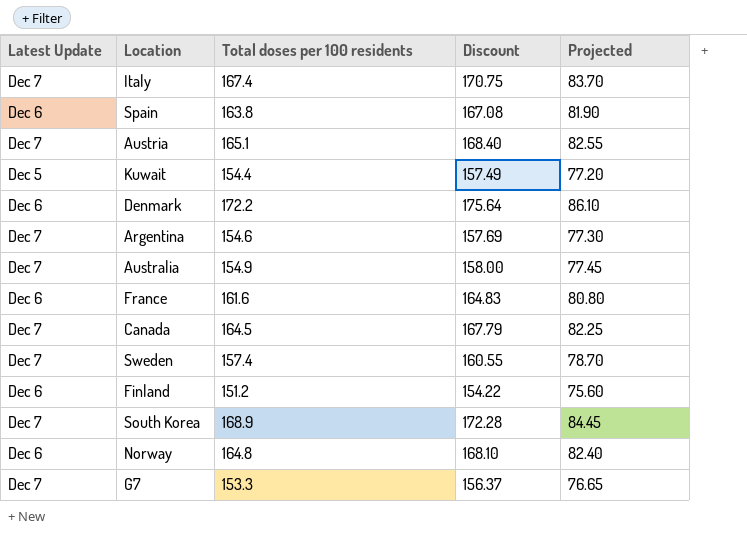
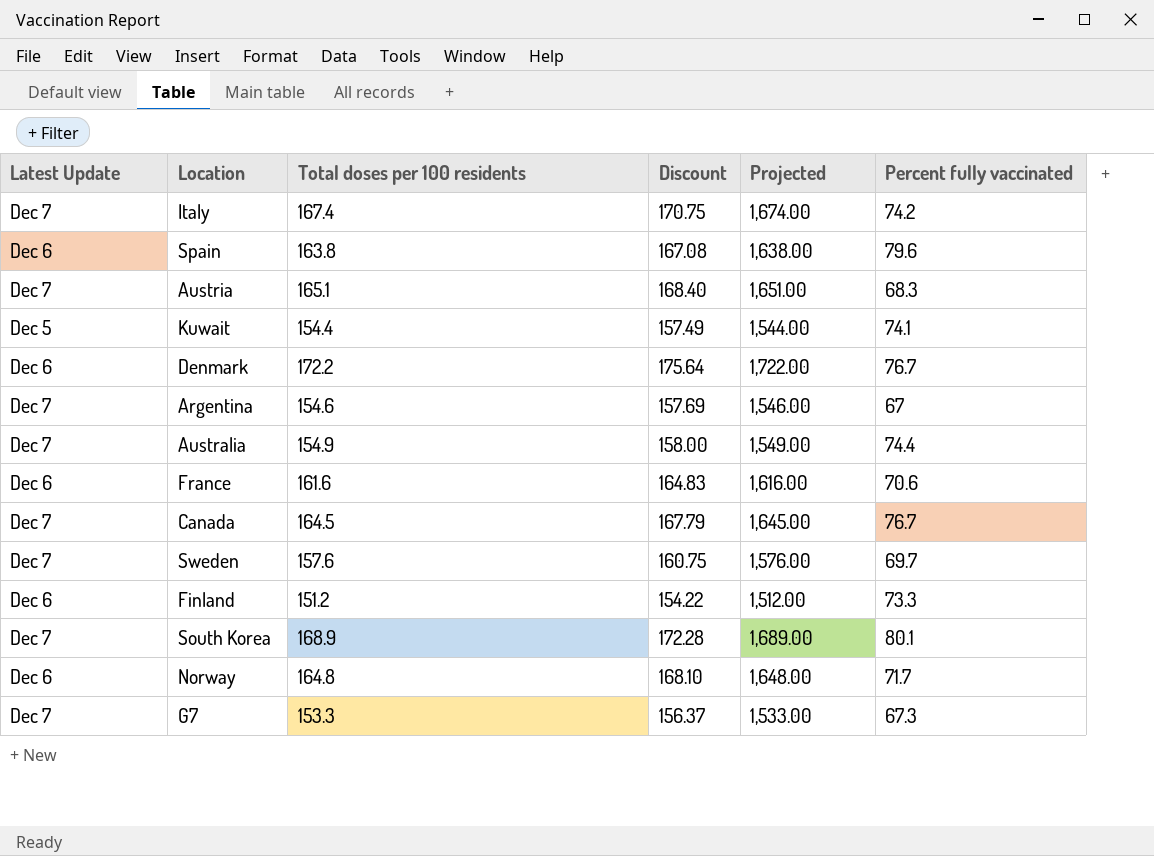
column Projected | formula: [Total doses per 100 residents] * 0.5 -> [Total doses per 100 residents] * 10
column Percent fully vaccinated | position: none -> 6
Sweden | Total doses per 100 residents: 157.4 -> 157.6
Sweden | Discount: 160.55 -> 160.75

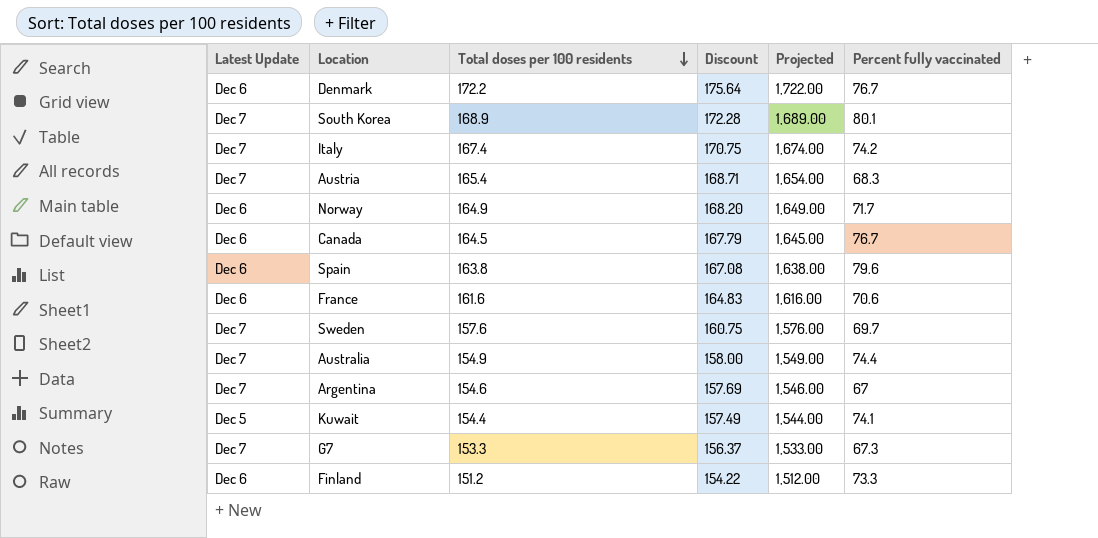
row order: none -> Total doses per 100 residents descending
Austria | Total doses per 100 residents: 165.1 -> 165.4
Austria | Discount: 168.40 -> 168.71
Austria | Projected: 1,651.00 -> 1,654.00
Norway | Total doses per 100 residents: 164.8 -> 164.9
Norway | Discount: 168.10 -> 168.20
Norway | Projected: 1,648.00 -> 1,649.00
Canada | Latest Update: Dec 7 -> Dec 6

